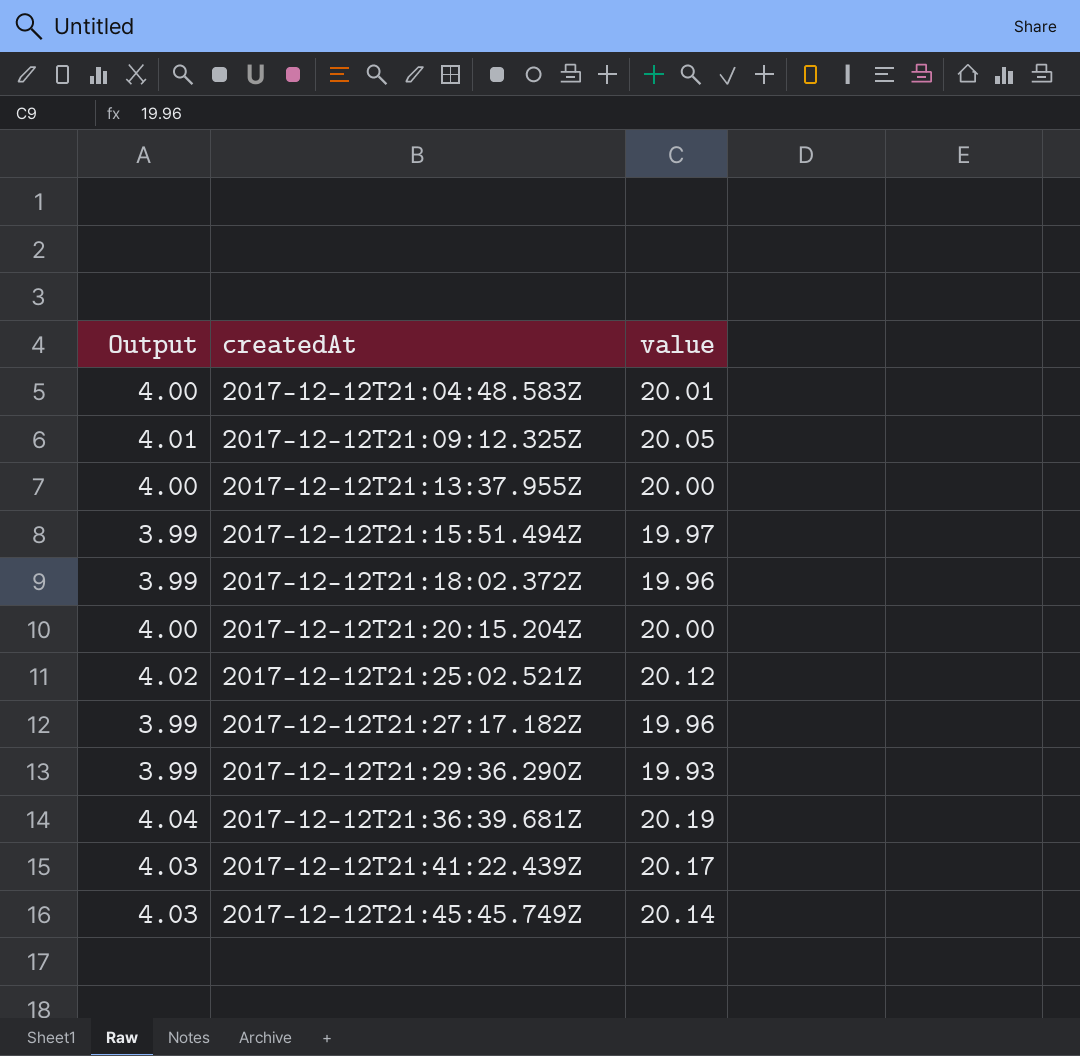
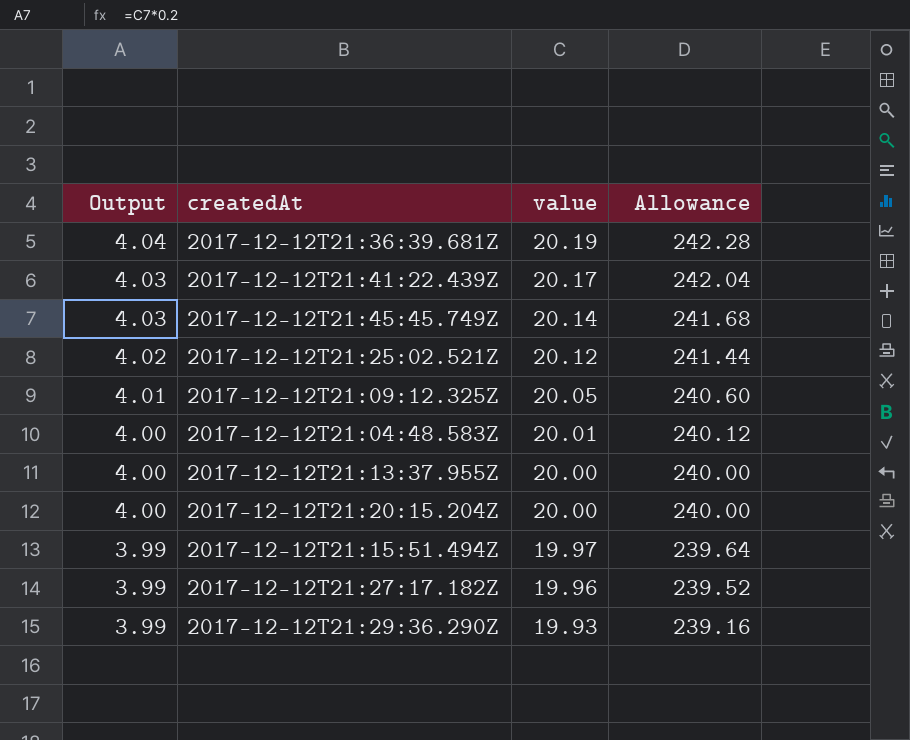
row order: createdAt ascending -> Output descending
column Allowance | formula: none -> [value] * 12
row 2017-12-12T21:18:02.372Z: 3.99 | 19.96 -> none

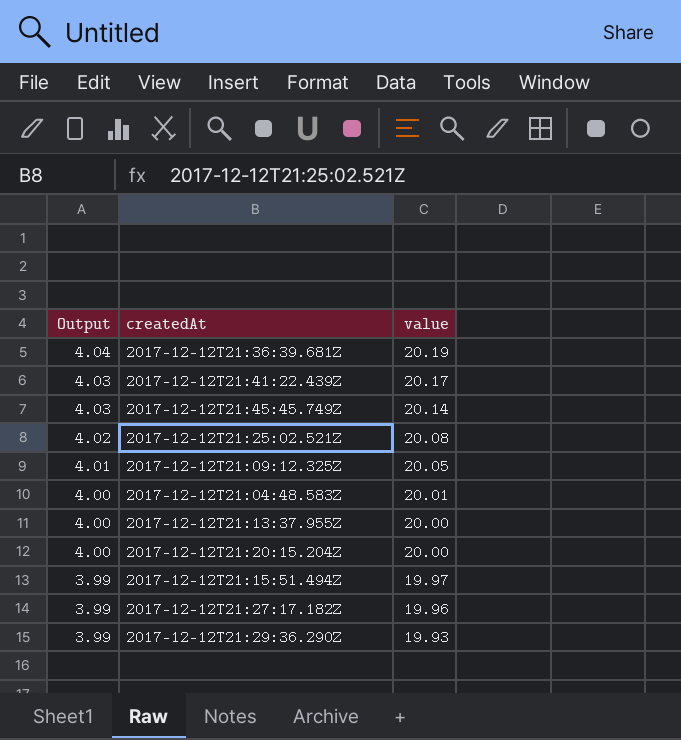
column Allowance | formula: [value] * 12 -> none
2017-12-12T21:25:02.521Z | value: 20.12 -> 20.08

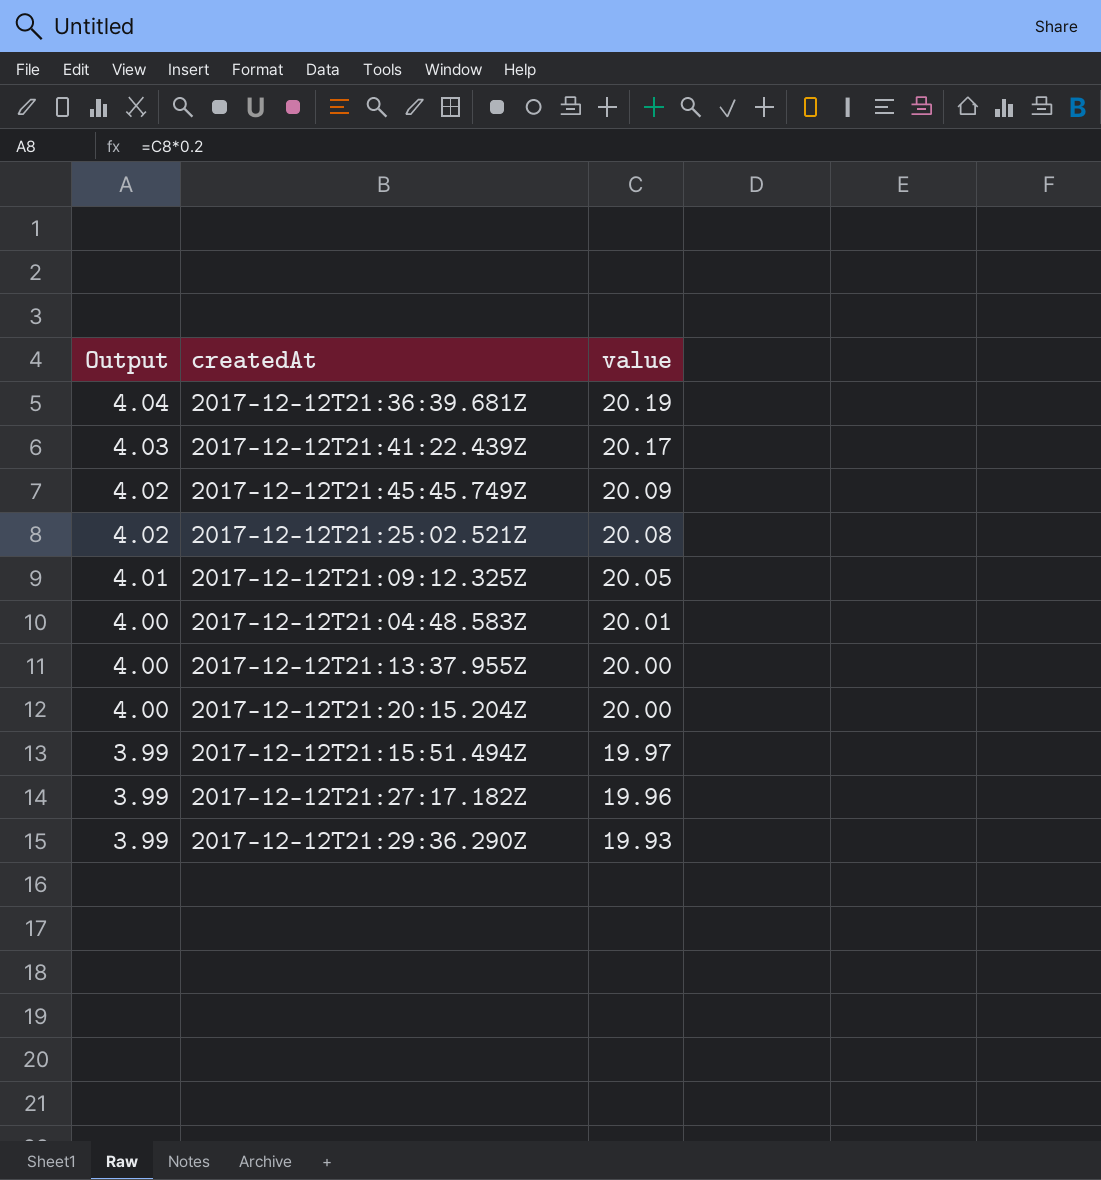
2017-12-12T21:45:45.749Z | Output: 4.03 -> 4.02
2017-12-12T21:45:45.749Z | value: 20.14 -> 20.09

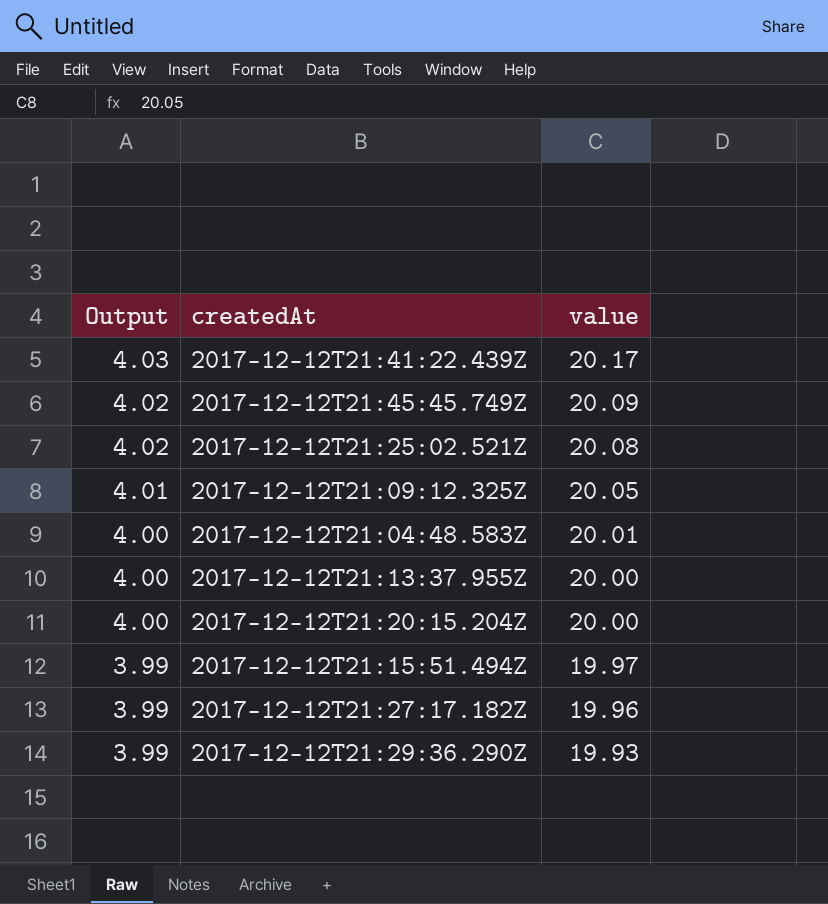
row 2017-12-12T21:36:39.681Z: 4.04 | 20.19 -> none

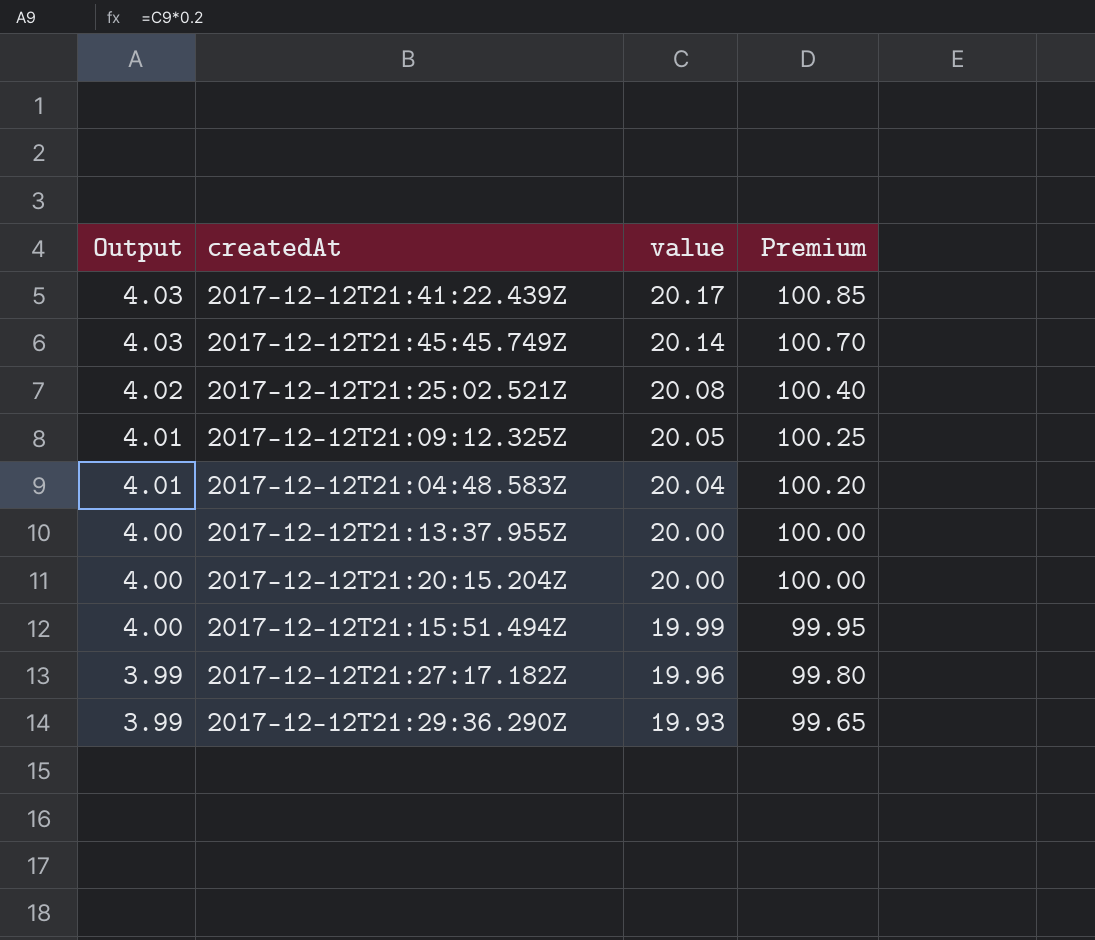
column Premium | formula: none -> [value] * 5
2017-12-12T21:45:45.749Z | Output: 4.02 -> 4.03
2017-12-12T21:45:45.749Z | value: 20.09 -> 20.14
2017-12-12T21:04:48.583Z | Output: 4.00 -> 4.01
2017-12-12T21:04:48.583Z | value: 20.01 -> 20.04
2017-12-12T21:15:51.494Z | Output: 3.99 -> 4.00
2017-12-12T21:15:51.494Z | value: 19.97 -> 19.99

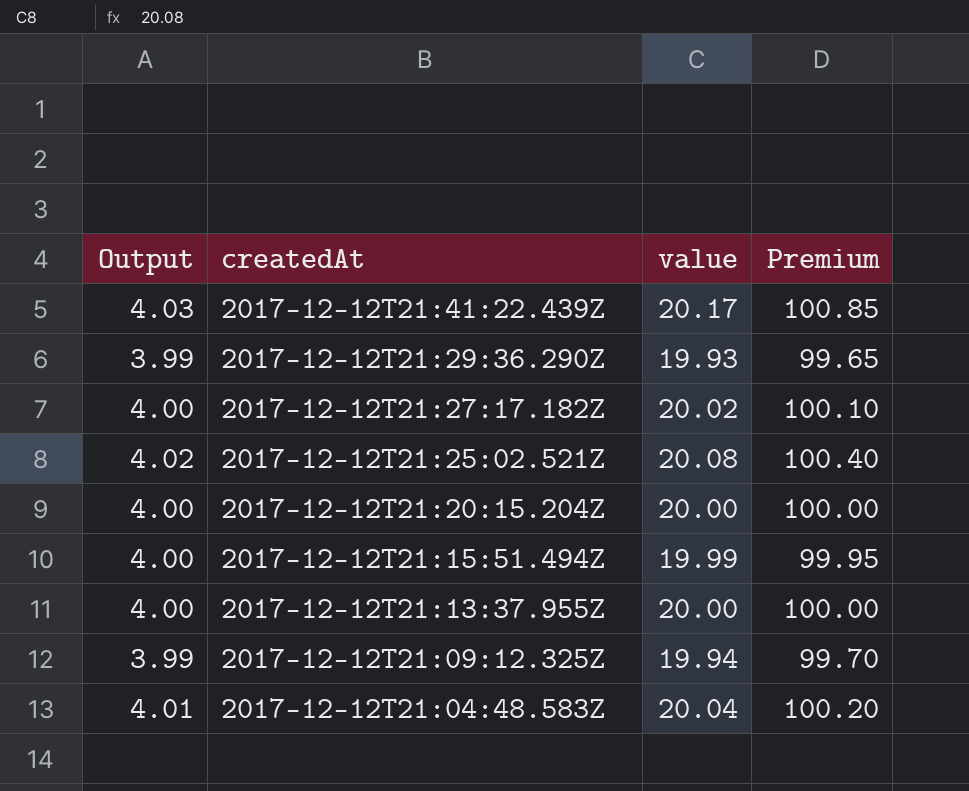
row order: Output descending -> createdAt descending
row 2017-12-12T21:45:45.749Z: 4.03 | 20.14 | 100.70 -> none
2017-12-12T21:27:17.182Z | Output: 3.99 -> 4.00
2017-12-12T21:27:17.182Z | value: 19.96 -> 20.02
2017-12-12T21:27:17.182Z | Premium: 99.80 -> 100.10
2017-12-12T21:09:12.325Z | Output: 4.01 -> 3.99
2017-12-12T21:09:12.325Z | value: 20.05 -> 19.94
2017-12-12T21:09:12.325Z | Premium: 100.25 -> 99.70

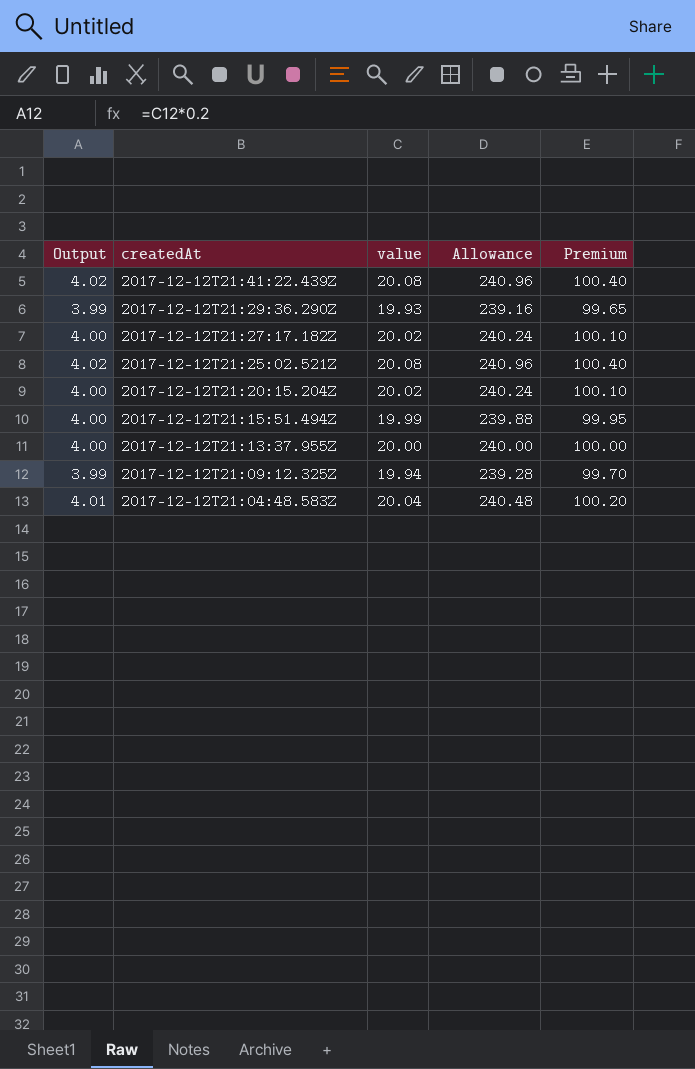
column Allowance | formula: none -> [value] * 12
2017-12-12T21:41:22.439Z | Output: 4.03 -> 4.02
2017-12-12T21:41:22.439Z | value: 20.17 -> 20.08
2017-12-12T21:41:22.439Z | Premium: 100.85 -> 100.40
2017-12-12T21:20:15.204Z | value: 20.00 -> 20.02
2017-12-12T21:20:15.204Z | Premium: 100.00 -> 100.10

